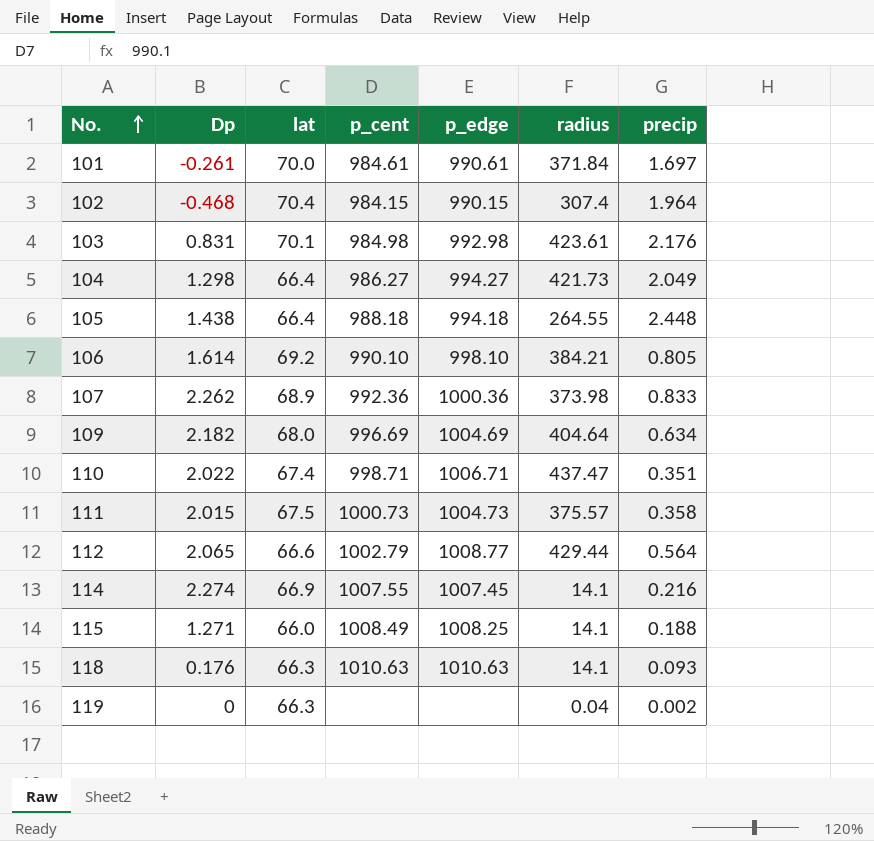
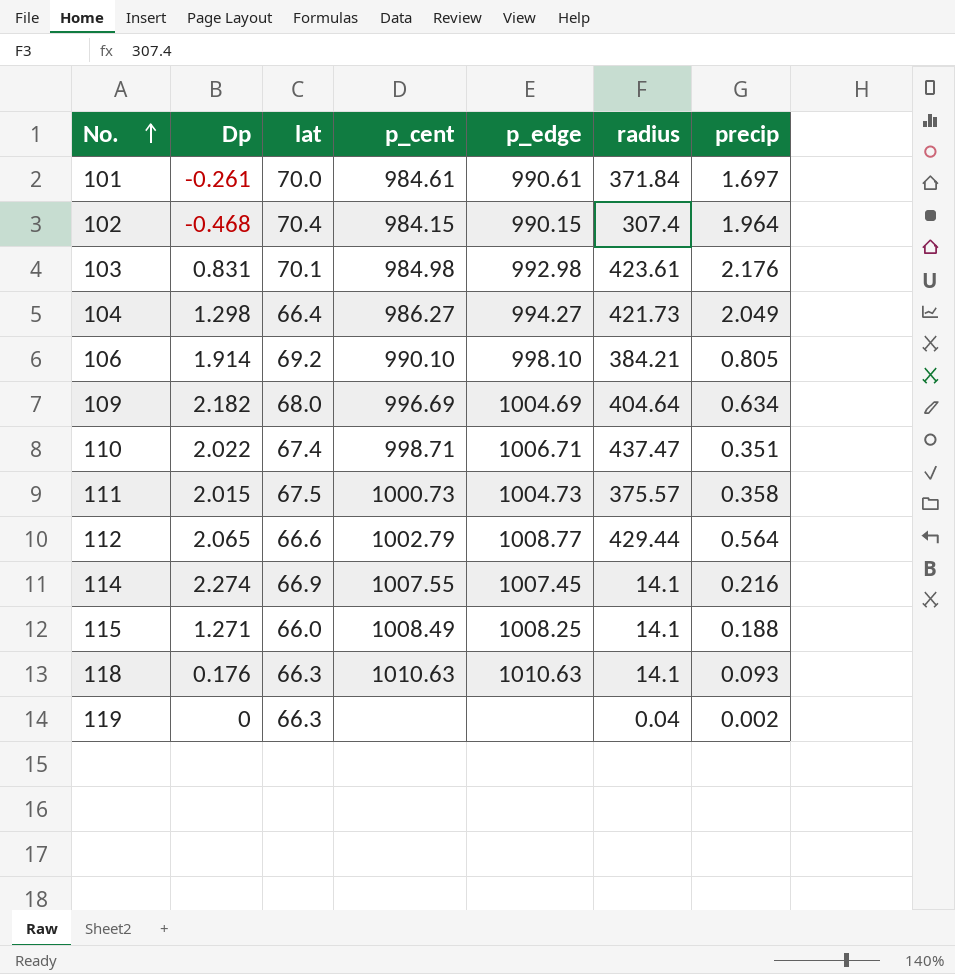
row 105: 1.438 | 66.4 | 988.18 | 994.18 | 264.55 | 2.448 -> none
row 107: 2.262 | 68.9 | 992.36 | 1000.36 | 373.98 | 0.833 -> none
106 | Dp: 1.614 -> 1.914

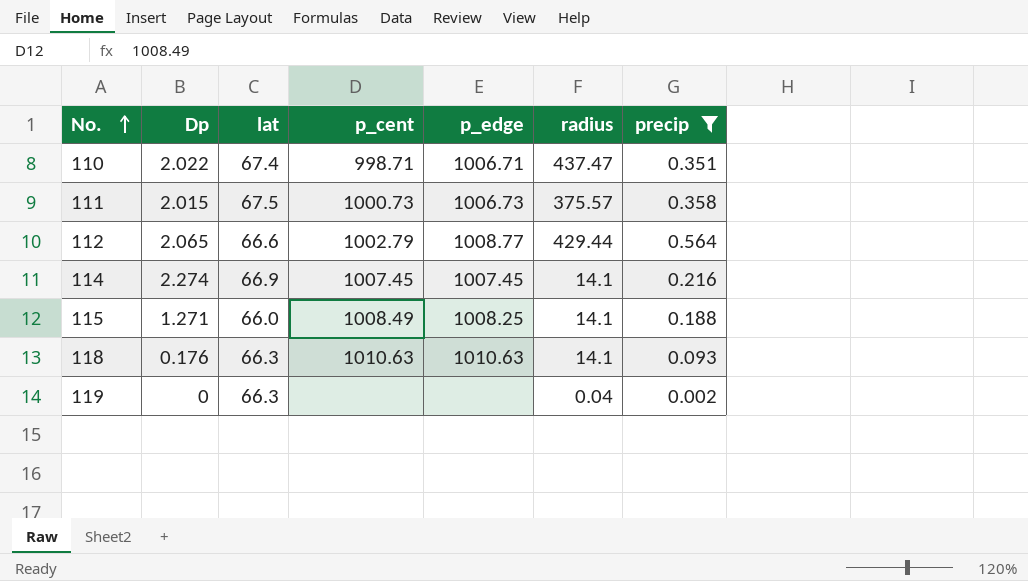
filter: none -> precip <= 0.564
111 | p_edge: 1004.73 -> 1006.73
114 | p_cent: 1007.55 -> 1007.45

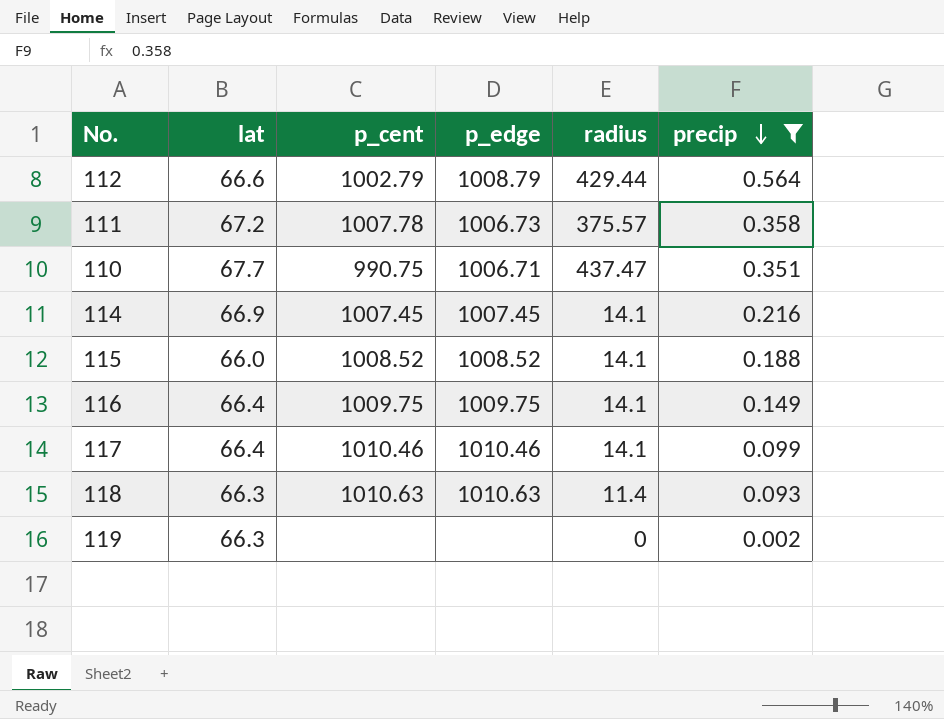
row order: No. ascending -> precip descending
column Dp | position: 2 -> none
112 | p_edge: 1008.77 -> 1008.79
111 | lat: 67.5 -> 67.2
111 | p_cent: 1000.73 -> 1007.78
110 | lat: 67.4 -> 67.7
110 | p_cent: 998.71 -> 990.75
115 | p_cent: 1008.49 -> 1008.52
115 | p_edge: 1008.25 -> 1008.52
row 116: none -> 66.4 | 1009.75 | 1009.75 | 14.1 | 0.149
row 117: none -> 66.4 | 1010.46 | 1010.46 | 14.1 | 0.099
118 | radius: 14.1 -> 11.4
119 | radius: 0.04 -> 0

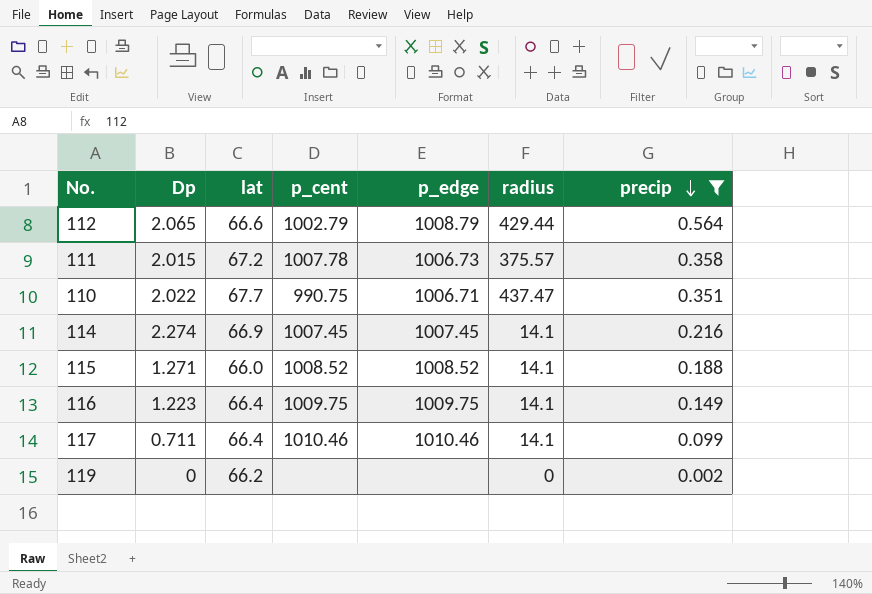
column Dp | position: none -> 2
row 118: 66.3 | 1010.63 | 1010.63 | 11.4 | 0.093 -> none
119 | lat: 66.3 -> 66.2

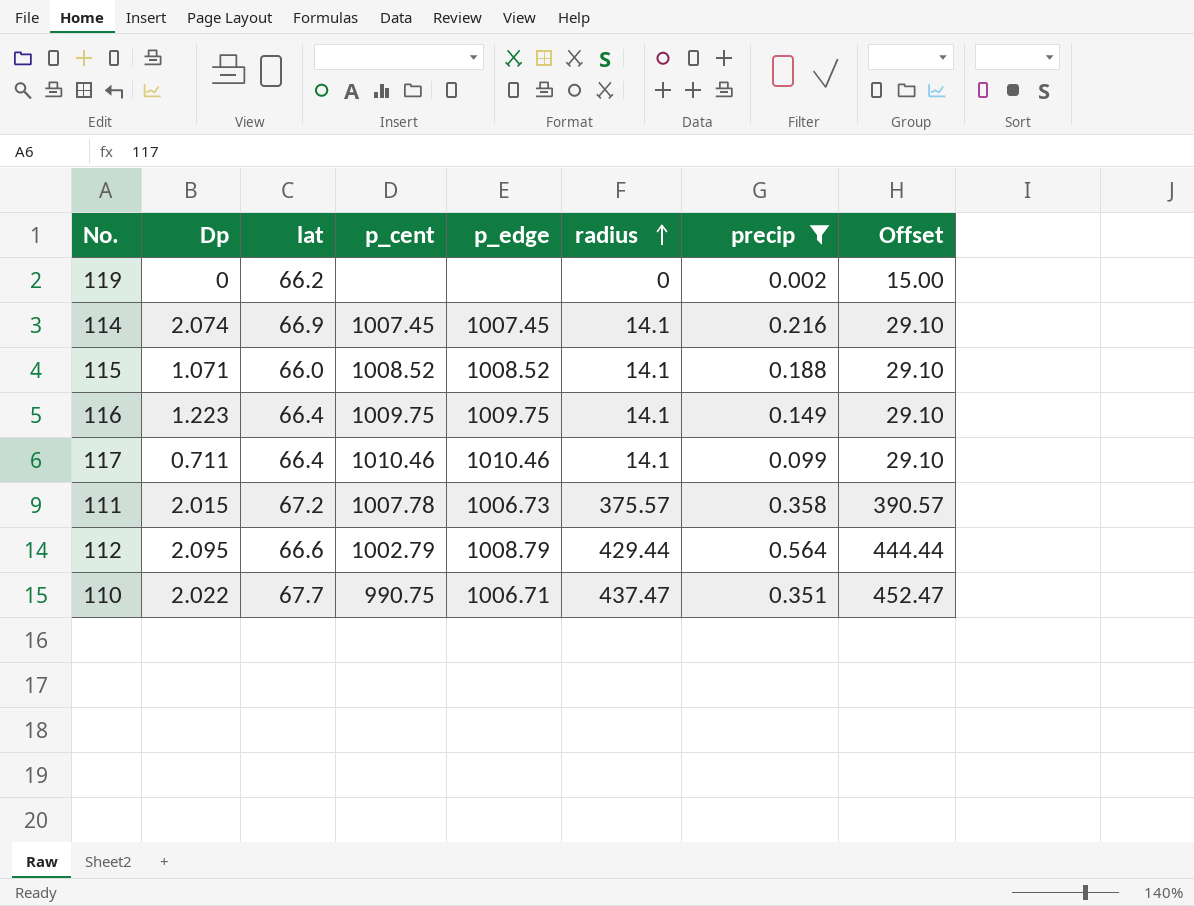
row order: precip descending -> radius ascending
column Offset | formula: none -> [radius] + 15
114 | Dp: 2.274 -> 2.074
115 | Dp: 1.271 -> 1.071
112 | Dp: 2.065 -> 2.095

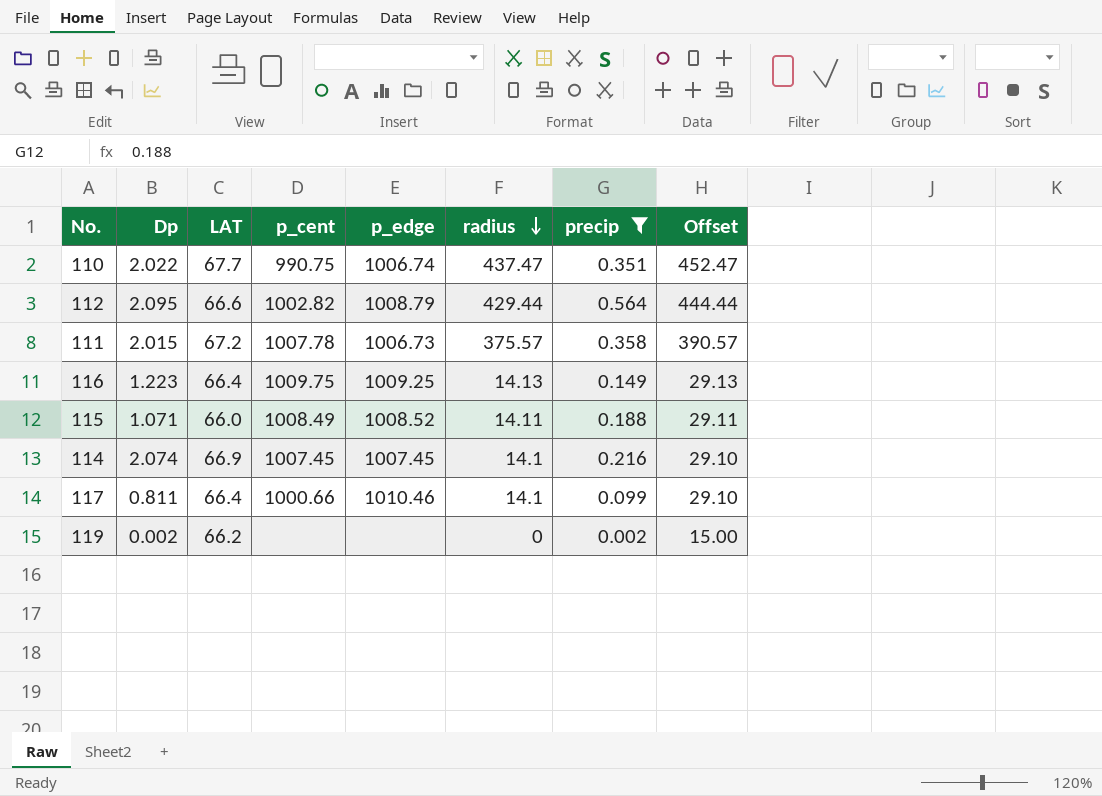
row order: radius ascending -> radius descending
column name: lat -> LAT
110 | p_edge: 1006.71 -> 1006.74
112 | p_cent: 1002.79 -> 1002.82
116 | p_edge: 1009.75 -> 1009.25
116 | radius: 14.1 -> 14.13
116 | Offset: 29.10 -> 29.13
115 | p_cent: 1008.52 -> 1008.49
115 | radius: 14.1 -> 14.11
115 | Offset: 29.10 -> 29.11
117 | Dp: 0.711 -> 0.811
117 | p_cent: 1010.46 -> 1000.66
119 | Dp: 0 -> 0.002

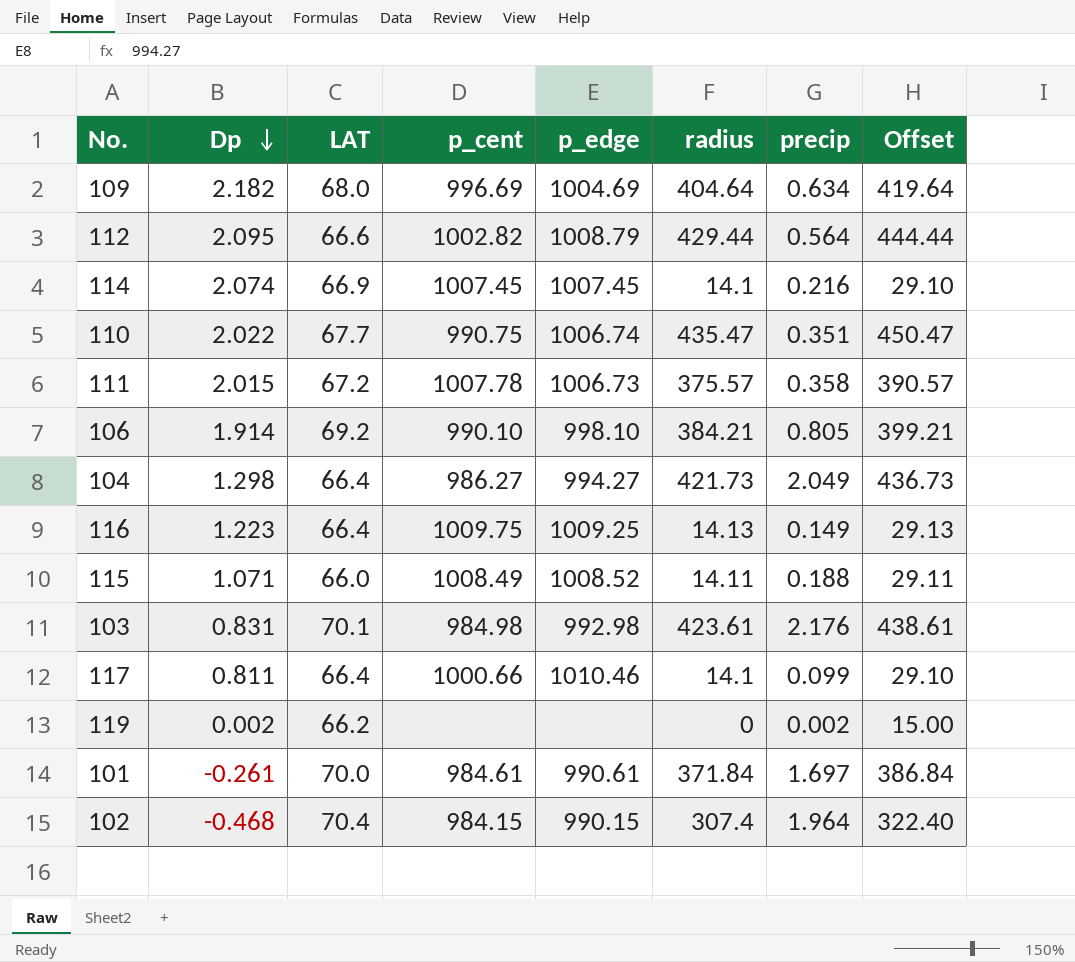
filter: precip <= 0.564 -> none
row order: radius descending -> Dp descending
110 | radius: 437.47 -> 435.47
110 | Offset: 452.47 -> 450.47

